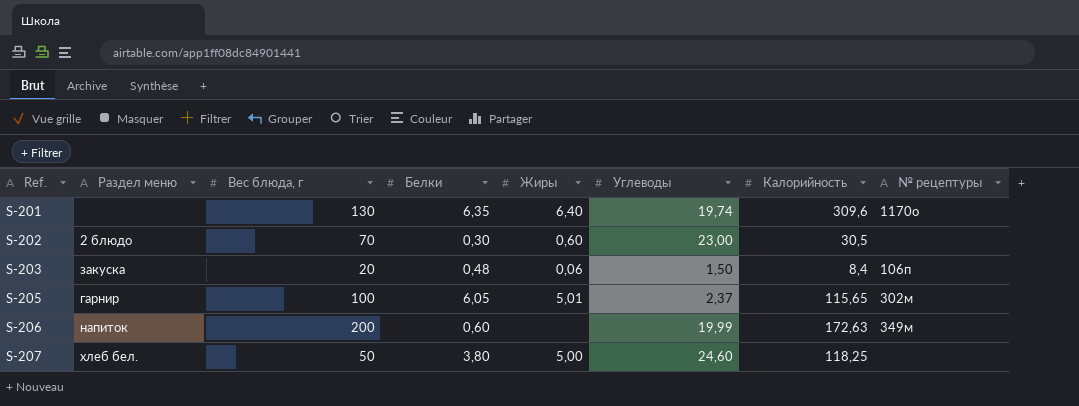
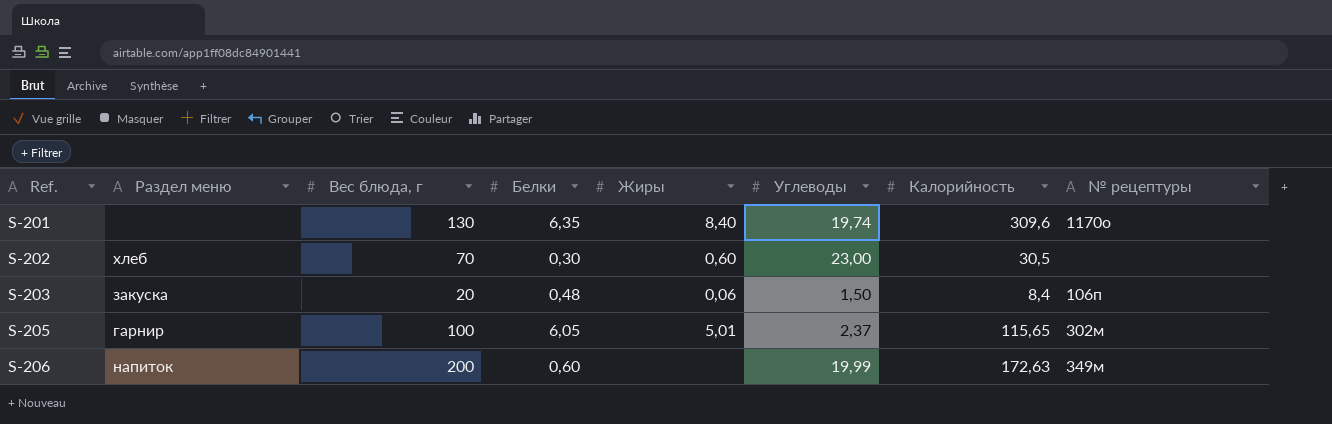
row S-207: хлеб бел. | 50 | 3,80 | 5,00 | 24,60 | 118,25 | none -> none
S-201 | Жиры: 6,40 -> 8,40
S-202 | Раздел меню: 2 блюдо -> хлеб

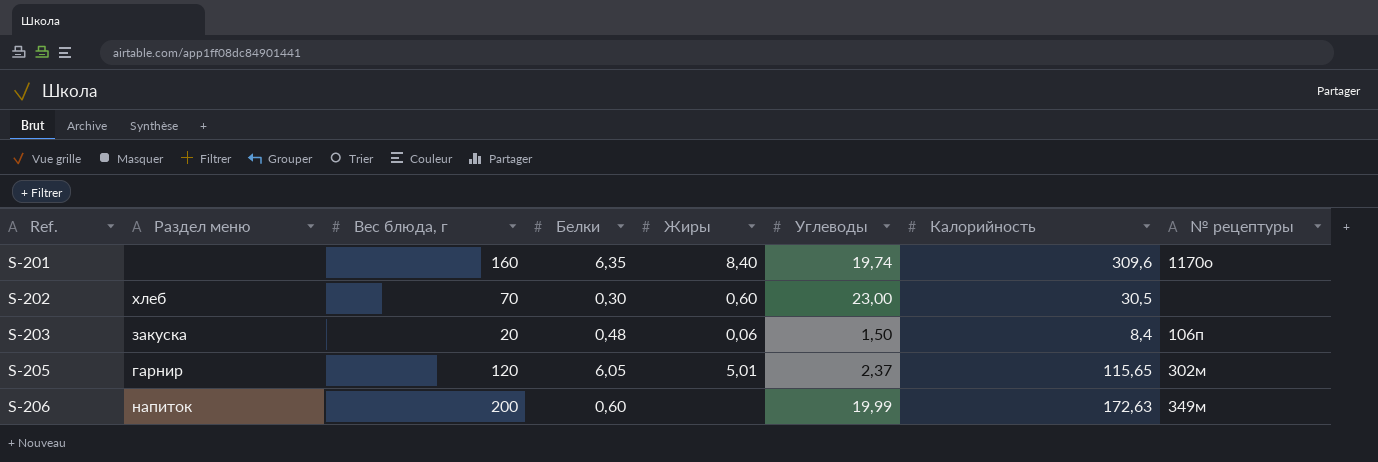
S-201 | Вес блюда, г: 130 -> 160
S-205 | Вес блюда, г: 100 -> 120

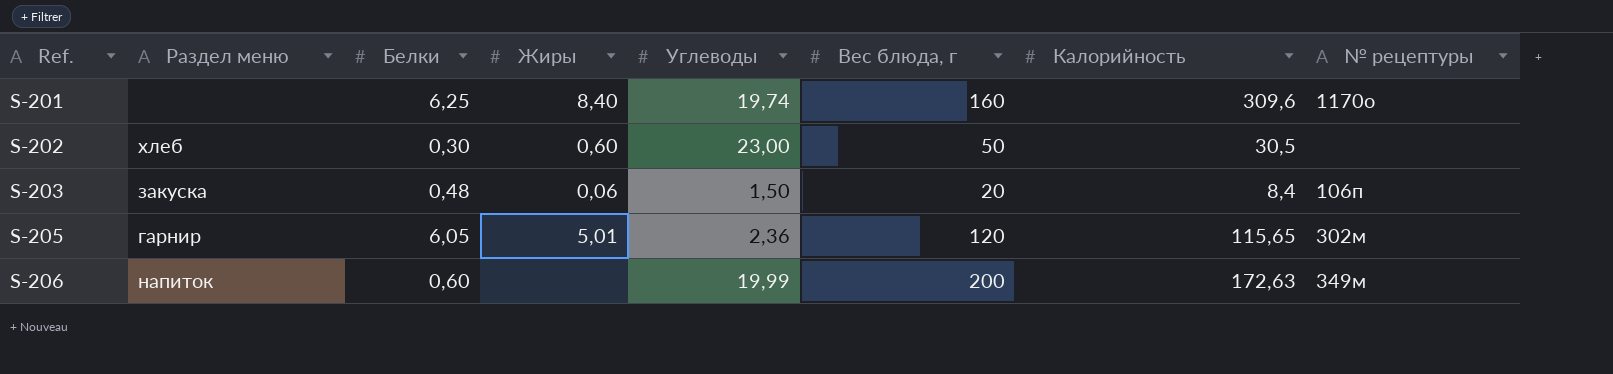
column Вес блюда, г | position: 3 -> 6
S-201 | Белки: 6,35 -> 6,25
S-202 | Вес блюда, г: 70 -> 50
S-205 | Углеводы: 2,37 -> 2,36

